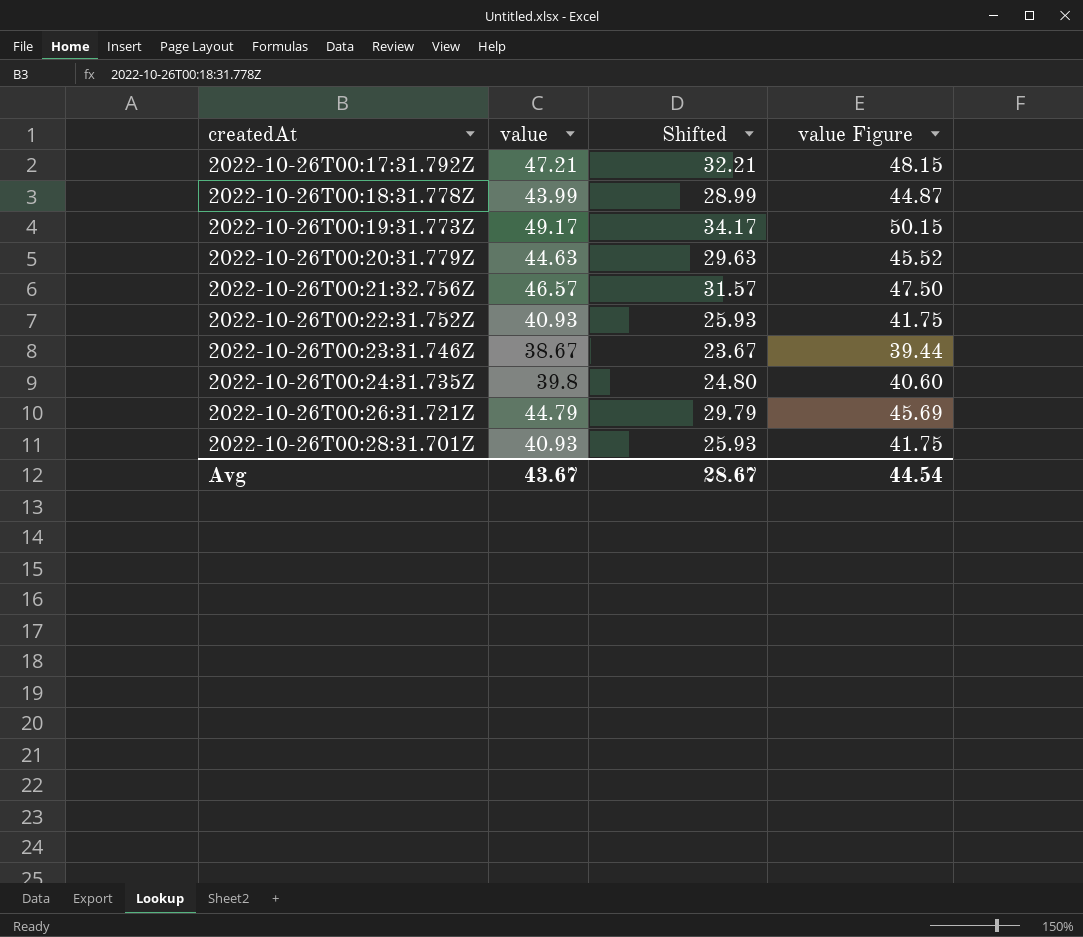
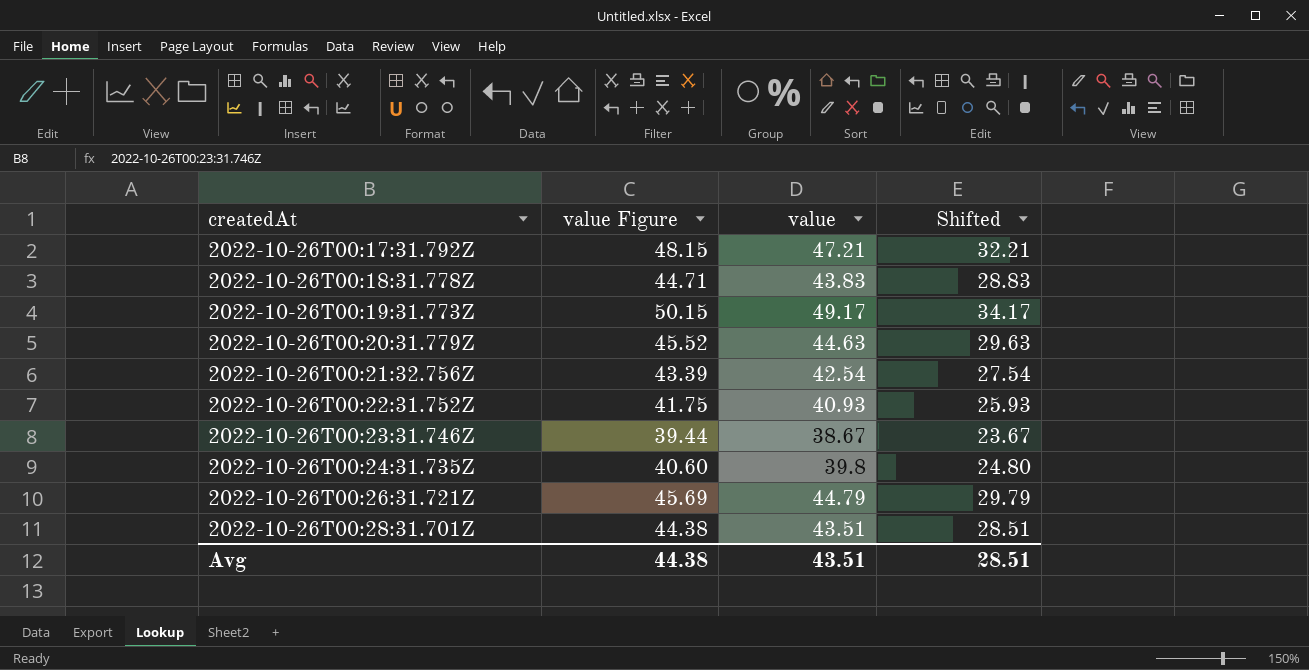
column value Figure | position: 4 -> 2
2022-10-26T00:18:31.778Z | value Figure: 44.87 -> 44.71
2022-10-26T00:18:31.778Z | value: 43.99 -> 43.83
2022-10-26T00:18:31.778Z | Shifted: 28.99 -> 28.83
2022-10-26T00:21:32.756Z | value Figure: 47.50 -> 43.39
2022-10-26T00:21:32.756Z | value: 46.57 -> 42.54
2022-10-26T00:21:32.756Z | Shifted: 31.57 -> 27.54
2022-10-26T00:28:31.701Z | value Figure: 41.75 -> 44.38
2022-10-26T00:28:31.701Z | value: 40.93 -> 43.51
2022-10-26T00:28:31.701Z | Shifted: 25.93 -> 28.51
Avg | value Figure: 44.54 -> 44.38
Avg | value: 43.67 -> 43.51
Avg | Shifted: 28.67 -> 28.51

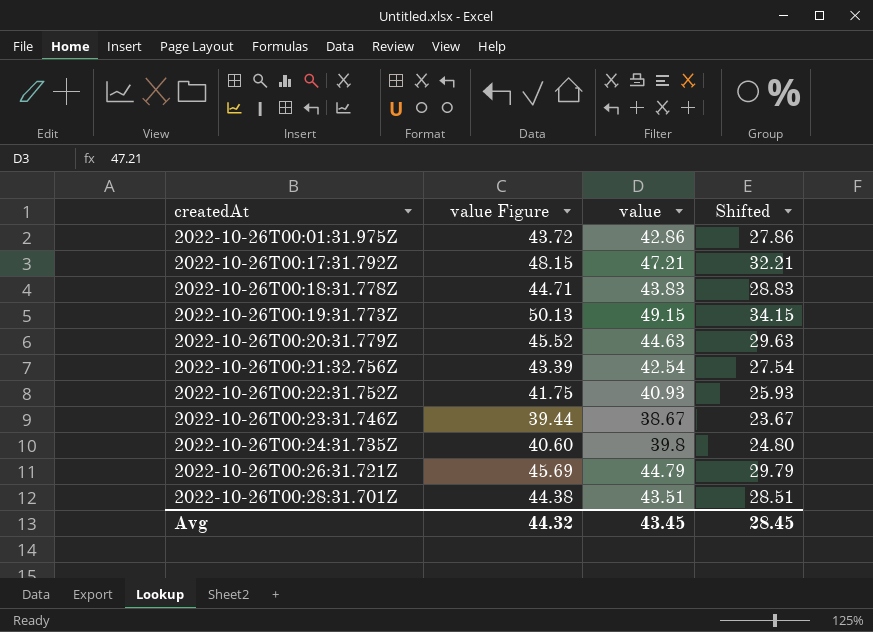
row 2022-10-26T00:01:31.975Z: none -> 43.72 | 42.86 | 27.86
2022-10-26T00:19:31.773Z | value Figure: 50.15 -> 50.13
2022-10-26T00:19:31.773Z | value: 49.17 -> 49.15
2022-10-26T00:19:31.773Z | Shifted: 34.17 -> 34.15
Avg | value Figure: 44.38 -> 44.32
Avg | value: 43.51 -> 43.45
Avg | Shifted: 28.51 -> 28.45

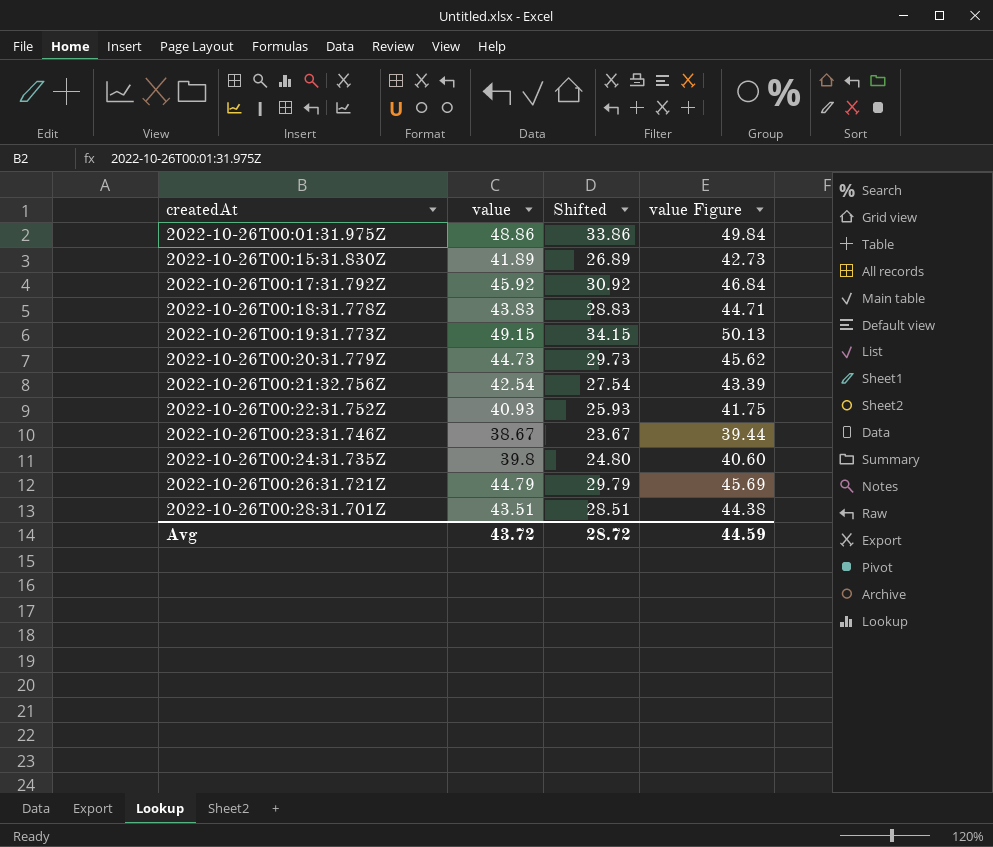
column value Figure | position: 2 -> 4
2022-10-26T00:01:31.975Z | value: 42.86 -> 48.86
2022-10-26T00:01:31.975Z | Shifted: 27.86 -> 33.86
2022-10-26T00:01:31.975Z | value Figure: 43.72 -> 49.84
row 2022-10-26T00:15:31.830Z: none -> 41.89 | 26.89 | 42.73
2022-10-26T00:17:31.792Z | value: 47.21 -> 45.92
2022-10-26T00:17:31.792Z | Shifted: 32.21 -> 30.92
2022-10-26T00:17:31.792Z | value Figure: 48.15 -> 46.84
2022-10-26T00:20:31.779Z | value: 44.63 -> 44.73
2022-10-26T00:20:31.779Z | Shifted: 29.63 -> 29.73
2022-10-26T00:20:31.779Z | value Figure: 45.52 -> 45.62
Avg | value: 43.45 -> 43.72
Avg | Shifted: 28.45 -> 28.72
Avg | value Figure: 44.32 -> 44.59

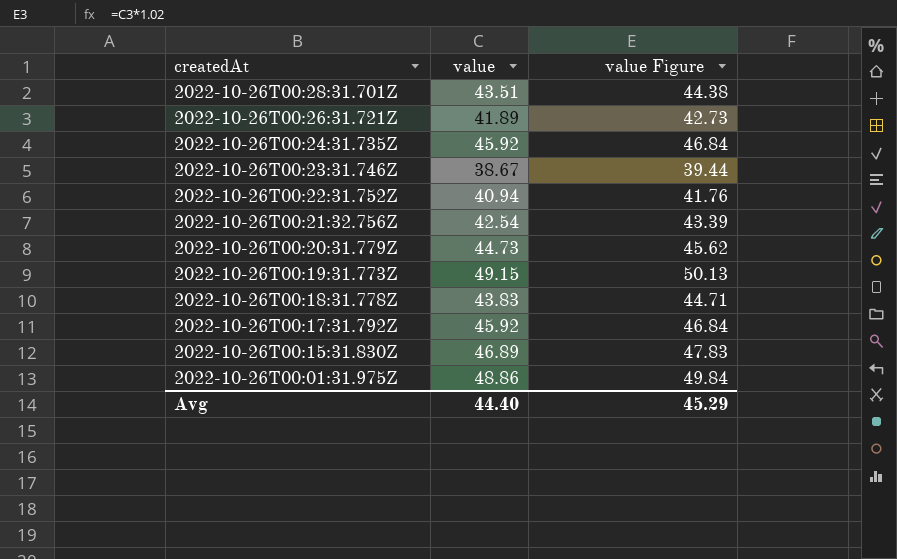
row order: createdAt ascending -> createdAt descending
column Shifted | formula: [value] - 15 -> none
2022-10-26T00:26:31.721Z | value: 44.79 -> 41.89
2022-10-26T00:26:31.721Z | value Figure: 45.69 -> 42.73
2022-10-26T00:24:31.735Z | value: 39.8 -> 45.92
2022-10-26T00:24:31.735Z | value Figure: 40.60 -> 46.84
2022-10-26T00:22:31.752Z | value: 40.93 -> 40.94
2022-10-26T00:22:31.752Z | value Figure: 41.75 -> 41.76
2022-10-26T00:15:31.830Z | value: 41.89 -> 46.89
2022-10-26T00:15:31.830Z | value Figure: 42.73 -> 47.83
Avg | value: 43.72 -> 44.40
Avg | value Figure: 44.59 -> 45.29

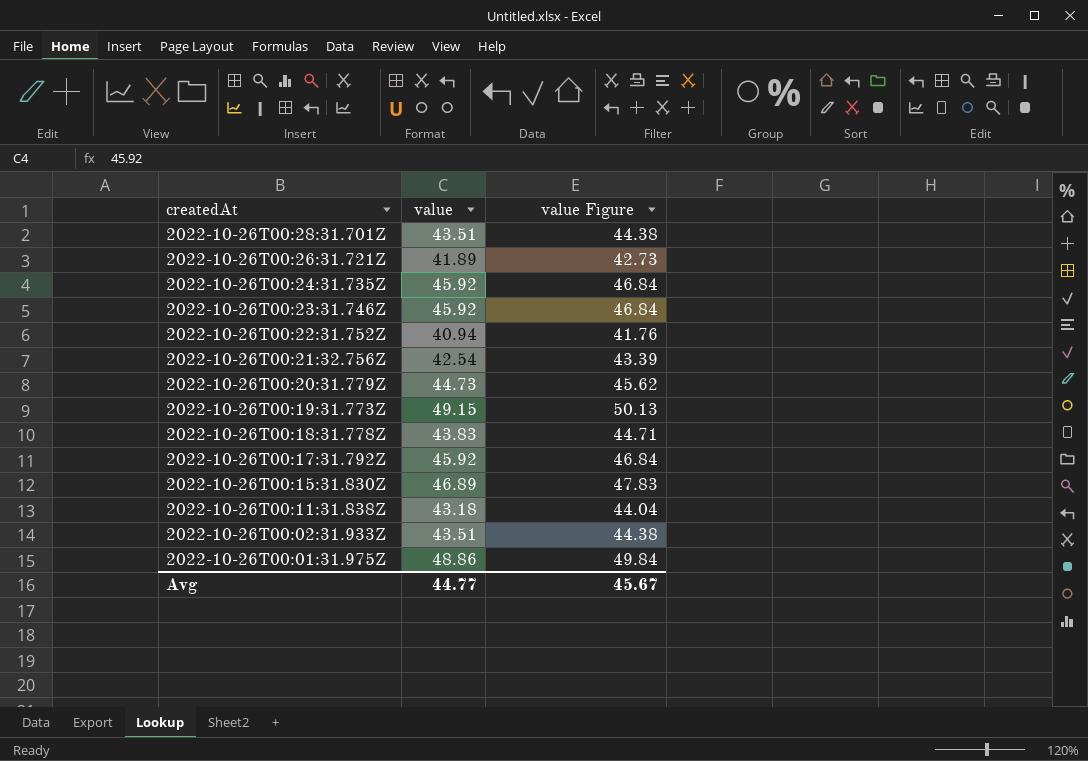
2022-10-26T00:23:31.746Z | value: 38.67 -> 45.92
2022-10-26T00:23:31.746Z | value Figure: 39.44 -> 46.84
row 2022-10-26T00:11:31.838Z: none -> 43.18 | 44.04
row 2022-10-26T00:02:31.933Z: none -> 43.51 | 44.38
Avg | value: 44.40 -> 44.77
Avg | value Figure: 45.29 -> 45.67

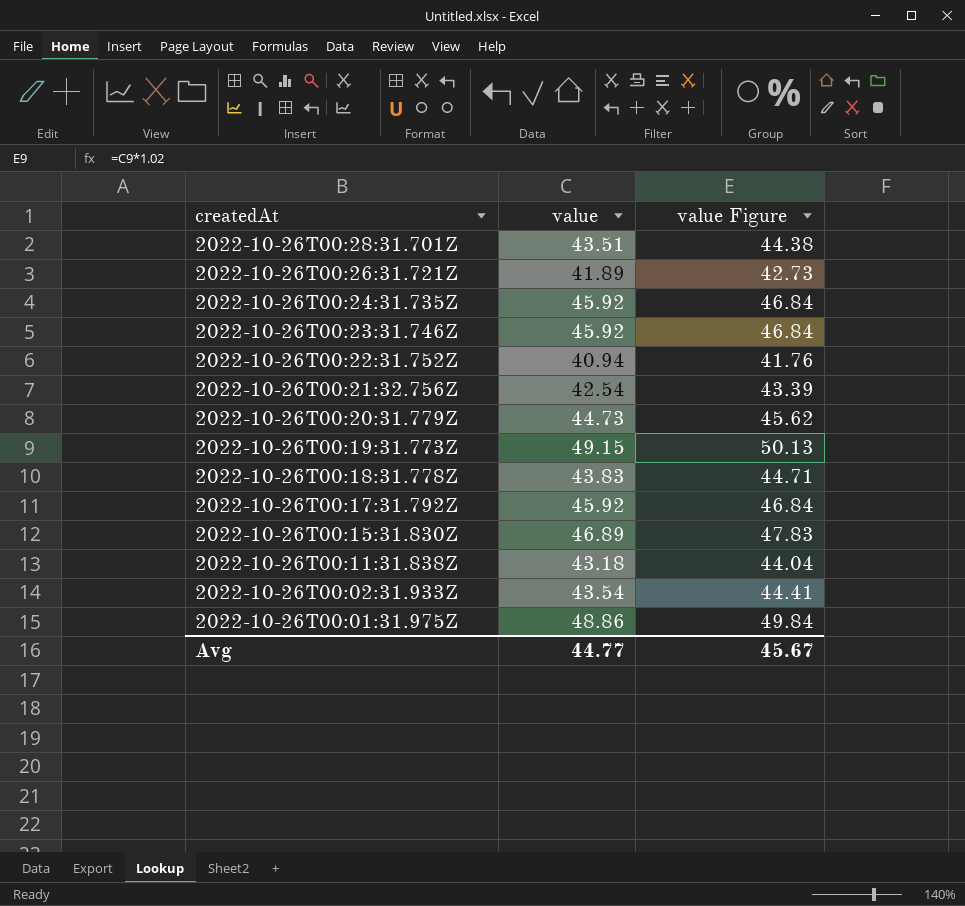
2022-10-26T00:02:31.933Z | value: 43.51 -> 43.54
2022-10-26T00:02:31.933Z | value Figure: 44.38 -> 44.41

